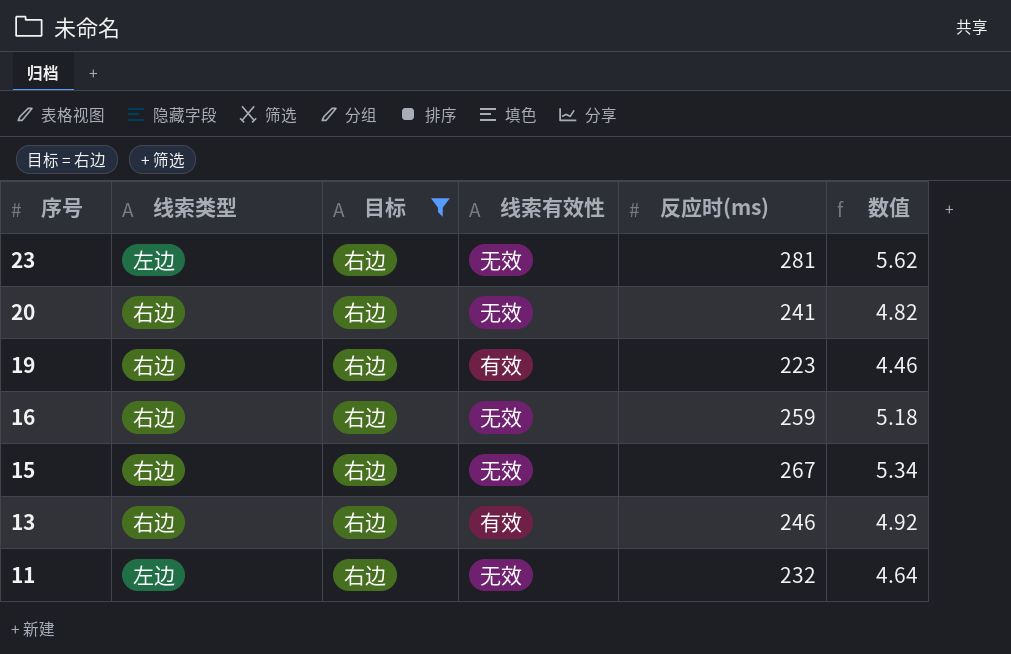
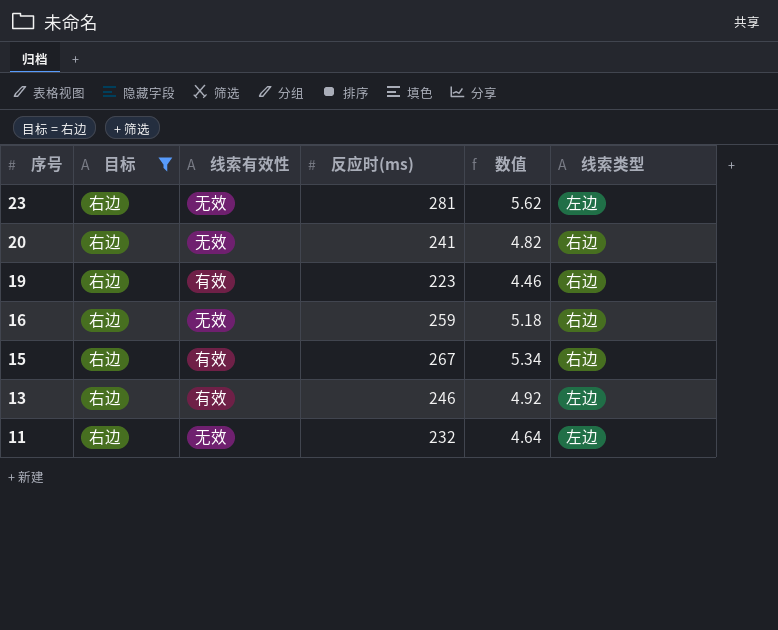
column 线索类型 | position: 2 -> 6
15 | 线索有效性: 无效 -> 有效
13 | 线索类型: 右边 -> 左边

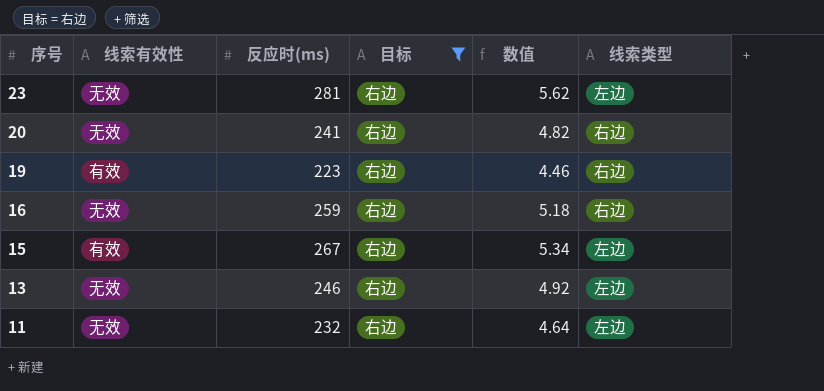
column 目标 | position: 2 -> 4
15 | 线索类型: 右边 -> 左边
13 | 线索有效性: 有效 -> 无效

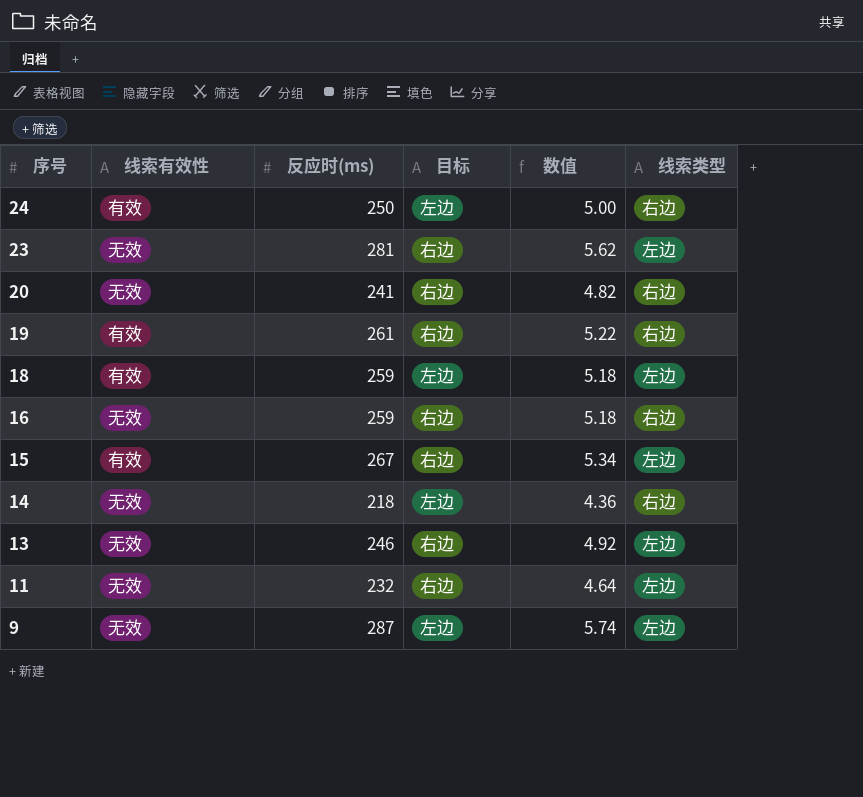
filter: 目标 = 右边 -> none
19 | 反应时(ms): 223 -> 261
19 | 数值: 4.46 -> 5.22

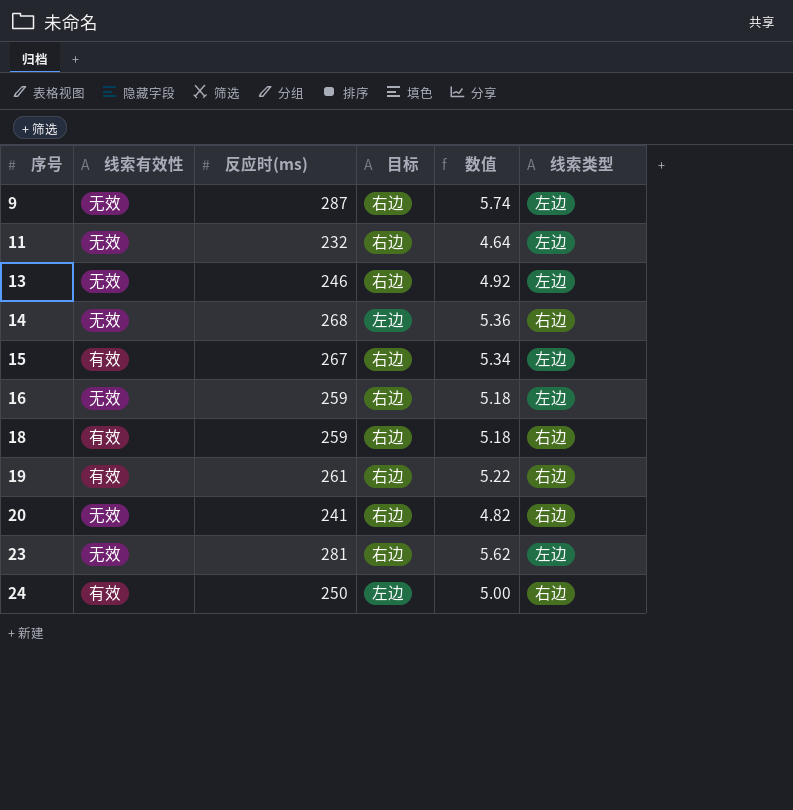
row order: 序号 descending -> 序号 ascending
9 | 目标: 左边 -> 右边
14 | 反应时(ms): 218 -> 268
14 | 数值: 4.36 -> 5.36
16 | 线索类型: 右边 -> 左边
18 | 目标: 左边 -> 右边
18 | 线索类型: 左边 -> 右边

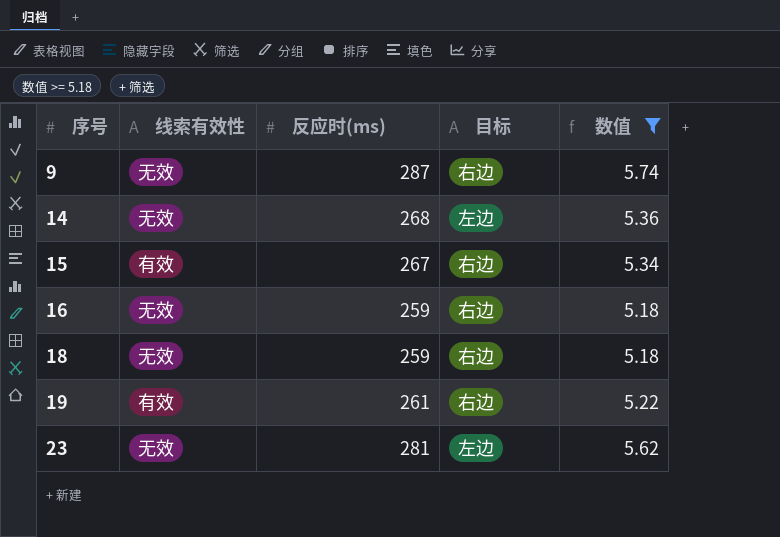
filter: none -> 数值 >= 5.18
column 线索类型 | position: 6 -> none
18 | 线索有效性: 有效 -> 无效
23 | 目标: 右边 -> 左边

